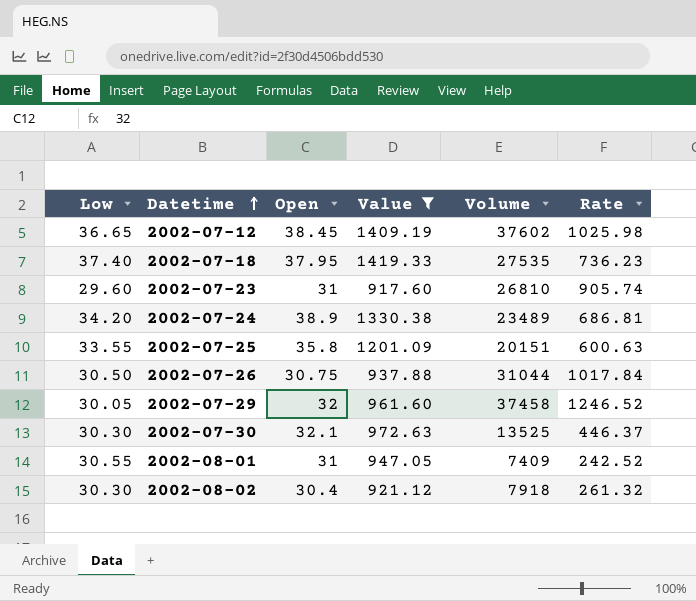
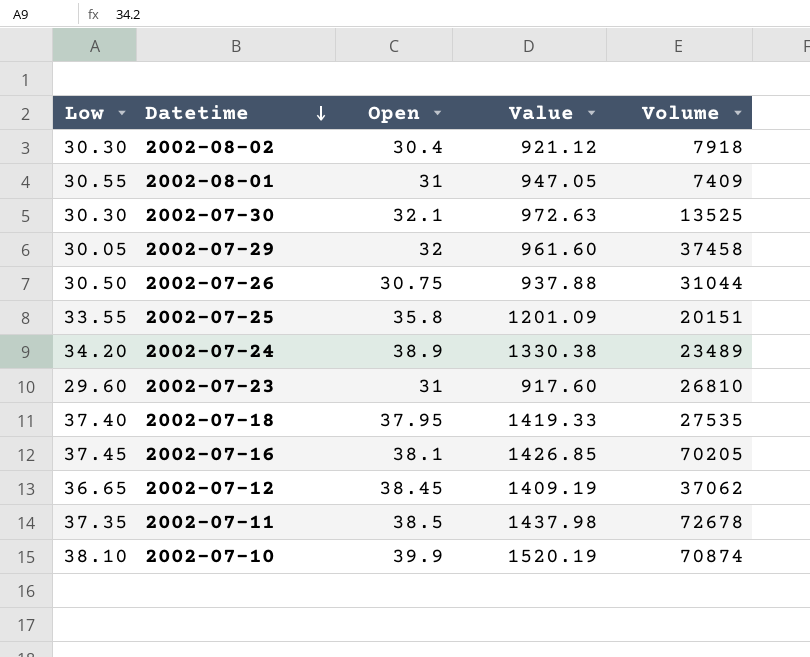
filter: Value <= 1419.33 -> none
row order: Datetime ascending -> Datetime descending
column Rate | formula: [Volume] / [Low] -> none
2002-07-12 | Volume: 37602 -> 37062

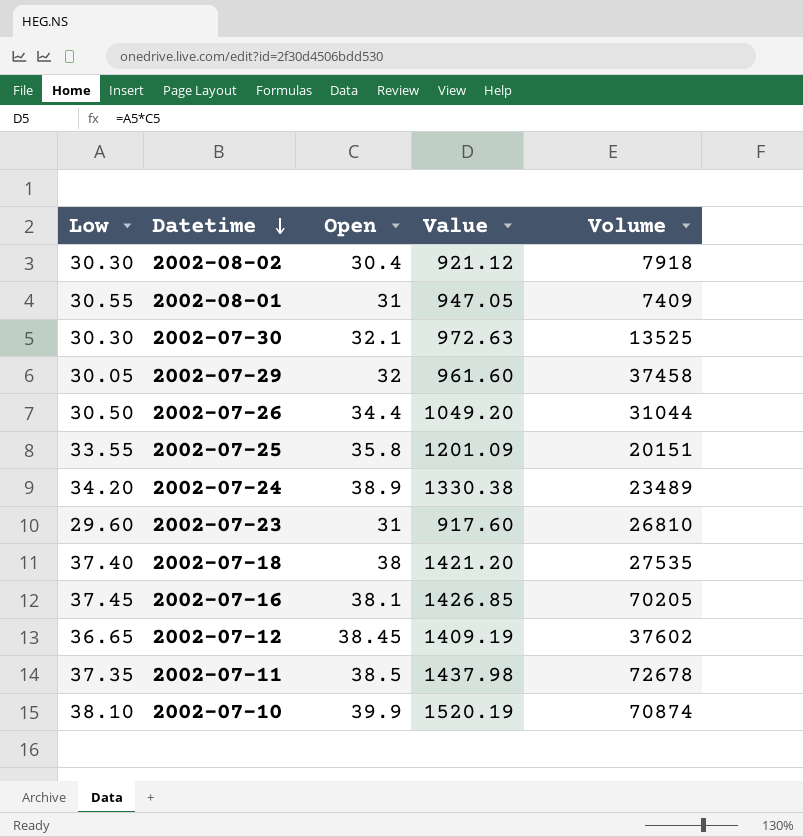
2002-07-26 | Open: 30.75 -> 34.4
2002-07-26 | Value: 937.88 -> 1049.20
2002-07-18 | Open: 37.95 -> 38
2002-07-18 | Value: 1419.33 -> 1421.20
2002-07-12 | Volume: 37062 -> 37602

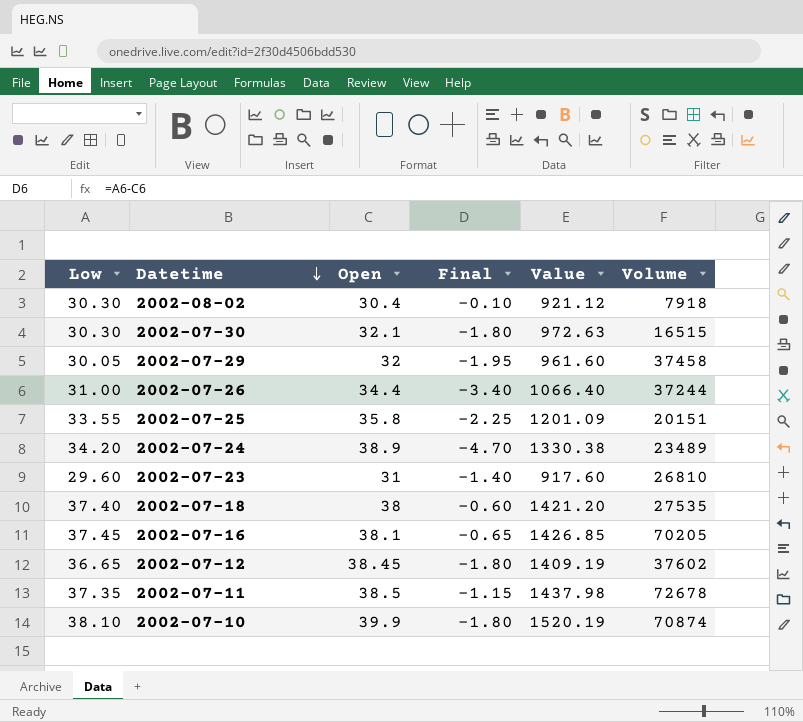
column Final | formula: none -> [Low] - [Open]
row 2002-08-01: 30.55 | 31 | 947.05 | 7409 -> none
2002-07-30 | Volume: 13525 -> 16515
2002-07-26 | Low: 30.50 -> 31.00
2002-07-26 | Value: 1049.20 -> 1066.40
2002-07-26 | Volume: 31044 -> 37244

